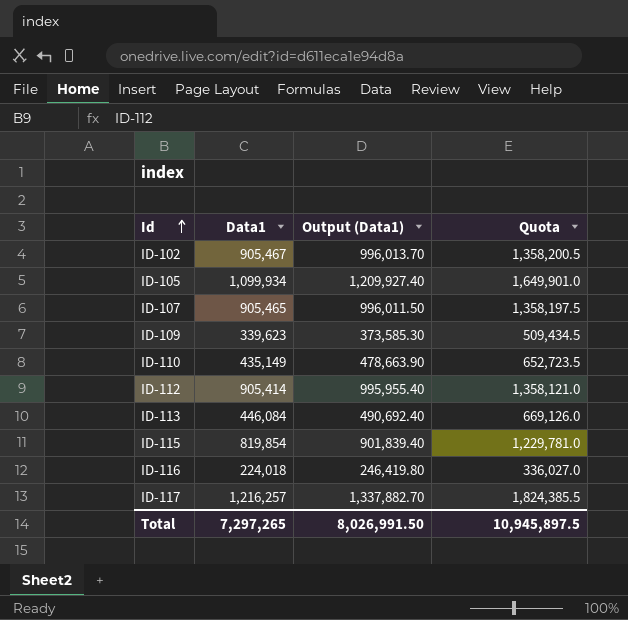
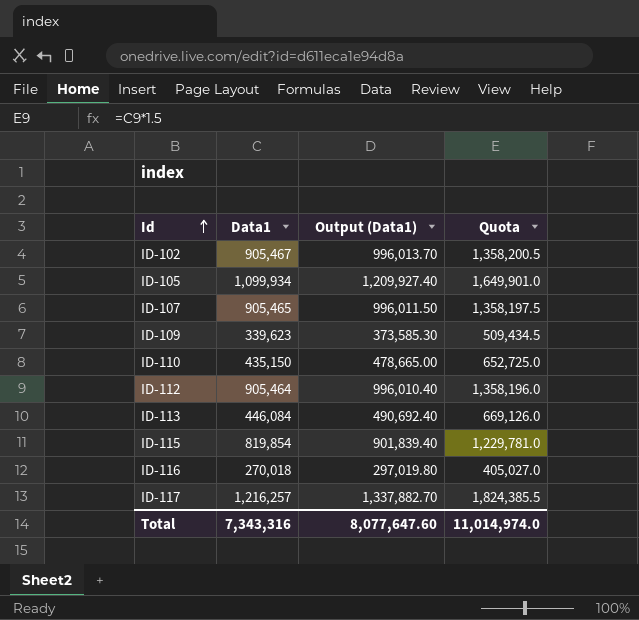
ID-110 | Data1: 435,149 -> 435,150
ID-110 | Output (Data1): 478,663.90 -> 478,665.00
ID-110 | Quota: 652,723.5 -> 652,725.0
ID-112 | Data1: 905,414 -> 905,464
ID-112 | Output (Data1): 995,955.40 -> 996,010.40
ID-112 | Quota: 1,358,121.0 -> 1,358,196.0
ID-116 | Data1: 224,018 -> 270,018
ID-116 | Output (Data1): 246,419.80 -> 297,019.80
ID-116 | Quota: 336,027.0 -> 405,027.0
Total | Data1: 7,297,265 -> 7,343,316
Total | Output (Data1): 8,026,991.50 -> 8,077,647.60
Total | Quota: 10,945,897.5 -> 11,014,974.0

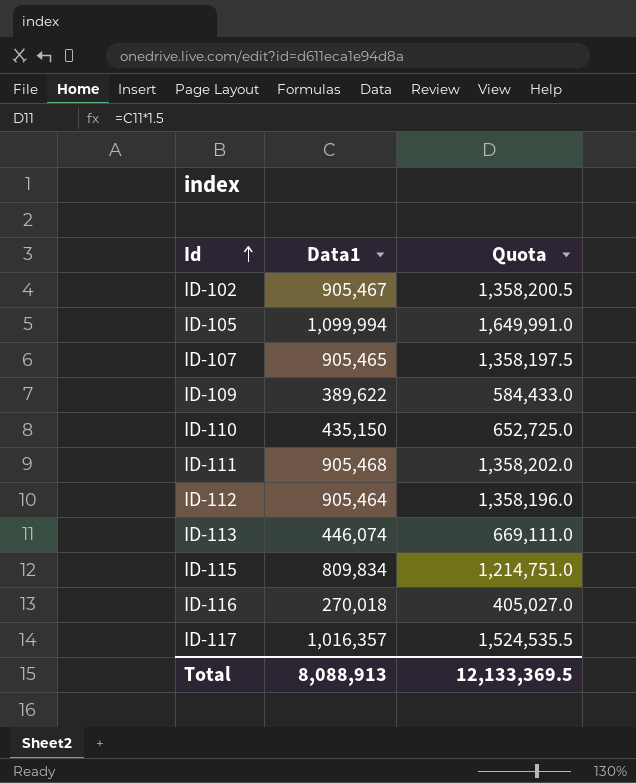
column Output (Data1) | formula: [Data1] * 1.1 -> none
ID-105 | Data1: 1,099,934 -> 1,099,994
ID-105 | Quota: 1,649,901.0 -> 1,649,991.0
ID-109 | Data1: 339,623 -> 389,622
ID-109 | Quota: 509,434.5 -> 584,433.0
row ID-111: none -> 905,468 | 1,358,202.0
ID-113 | Data1: 446,084 -> 446,074
ID-113 | Quota: 669,126.0 -> 669,111.0
ID-115 | Data1: 819,854 -> 809,834
ID-115 | Quota: 1,229,781.0 -> 1,214,751.0
ID-117 | Data1: 1,216,257 -> 1,016,357
ID-117 | Quota: 1,824,385.5 -> 1,524,535.5
Total | Data1: 7,343,316 -> 8,088,913
Total | Quota: 11,014,974.0 -> 12,133,369.5

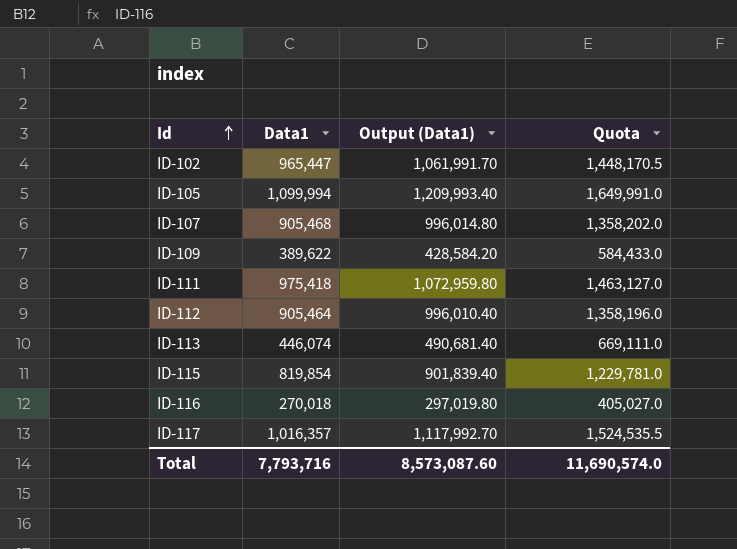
column Output (Data1) | formula: none -> [Data1] * 1.1
row ID-110: 435,150 | 652,725.0 -> none
ID-102 | Data1: 905,467 -> 965,447
ID-102 | Quota: 1,358,200.5 -> 1,448,170.5
ID-107 | Data1: 905,465 -> 905,468
ID-107 | Quota: 1,358,197.5 -> 1,358,202.0
ID-111 | Data1: 905,468 -> 975,418
ID-111 | Quota: 1,358,202.0 -> 1,463,127.0
ID-115 | Data1: 809,834 -> 819,854
ID-115 | Quota: 1,214,751.0 -> 1,229,781.0
Total | Data1: 8,088,913 -> 7,793,716
Total | Quota: 12,133,369.5 -> 11,690,574.0

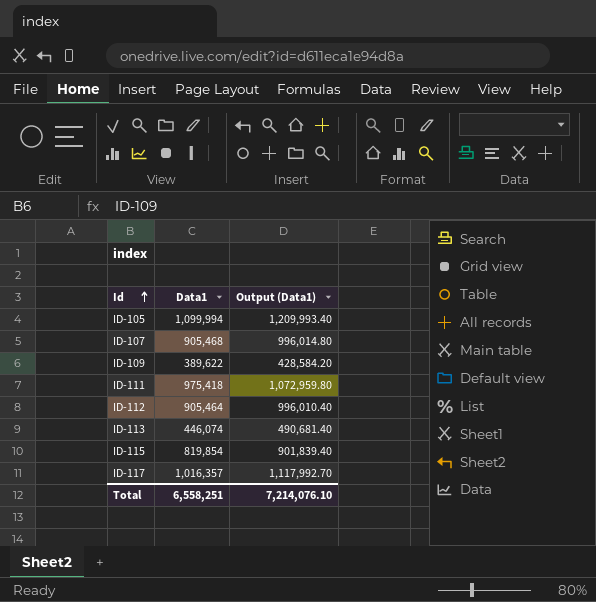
column Quota | formula: [Data1] * 1.5 -> none
row ID-102: 965,447 | 1,061,991.70 | 1,448,170.5 -> none
row ID-116: 270,018 | 297,019.80 | 405,027.0 -> none
Total | Data1: 7,793,716 -> 6,558,251
Total | Output (Data1): 8,573,087.60 -> 7,214,076.10

